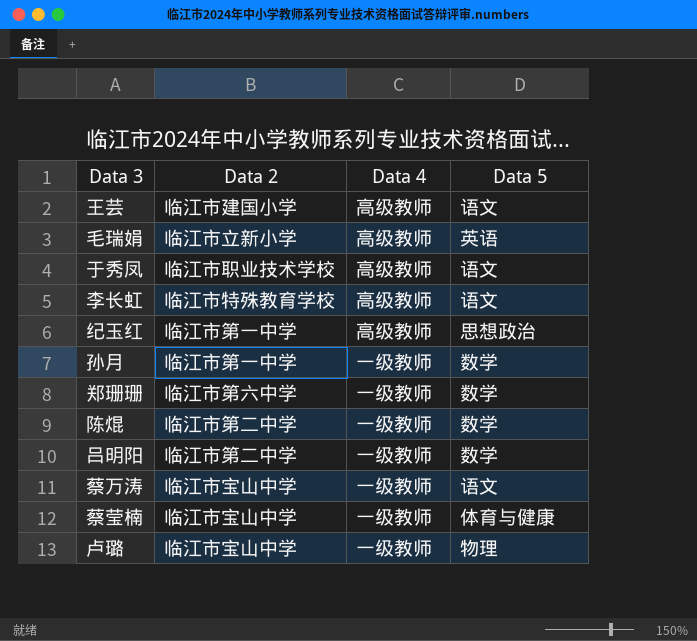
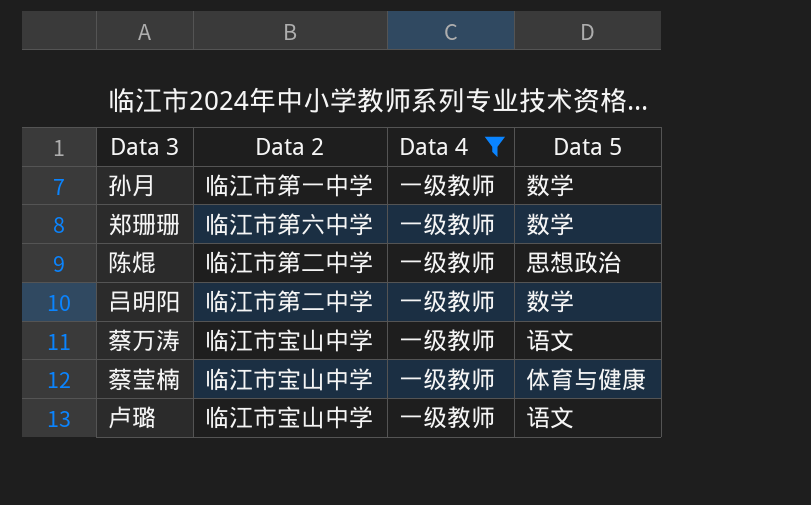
filter: none -> Data 4 = 一级教师
陈焜 | Data 5: 数学 -> 思想政治
卢璐 | Data 5: 物理 -> 语文

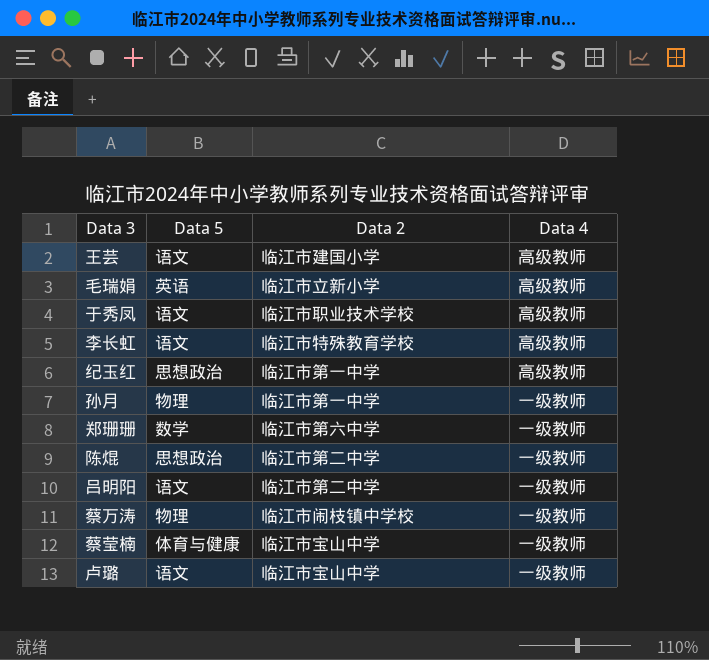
filter: Data 4 = 一级教师 -> none
column Data 5 | position: 4 -> 2
孙月 | Data 5: 数学 -> 物理
吕明阳 | Data 5: 数学 -> 语文
蔡万涛 | Data 5: 语文 -> 物理
蔡万涛 | Data 2: 临江市宝山中学 -> 临江市闹枝镇中学校

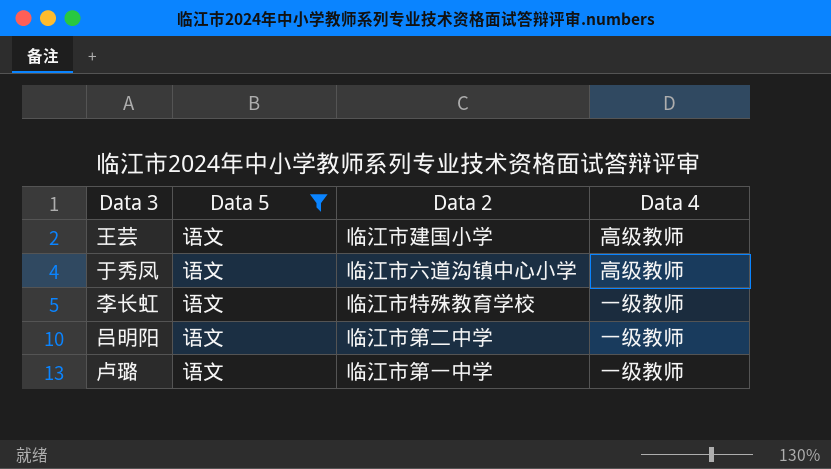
filter: none -> Data 5 = 语文
于秀凤 | Data 2: 临江市职业技术学校 -> 临江市六道沟镇中心小学
李长虹 | Data 4: 高级教师 -> 一级教师
卢璐 | Data 2: 临江市宝山中学 -> 临江市第一中学

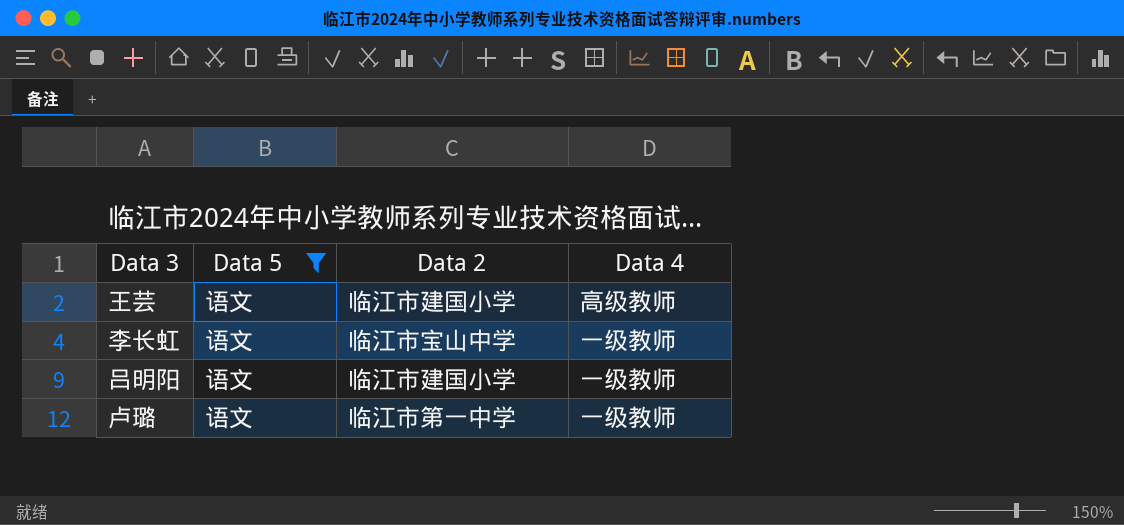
row 于秀凤: 语文 | 临江市六道沟镇中心小学 | 高级教师 -> none
李长虹 | Data 2: 临江市特殊教育学校 -> 临江市宝山中学
吕明阳 | Data 2: 临江市第二中学 -> 临江市建国小学

